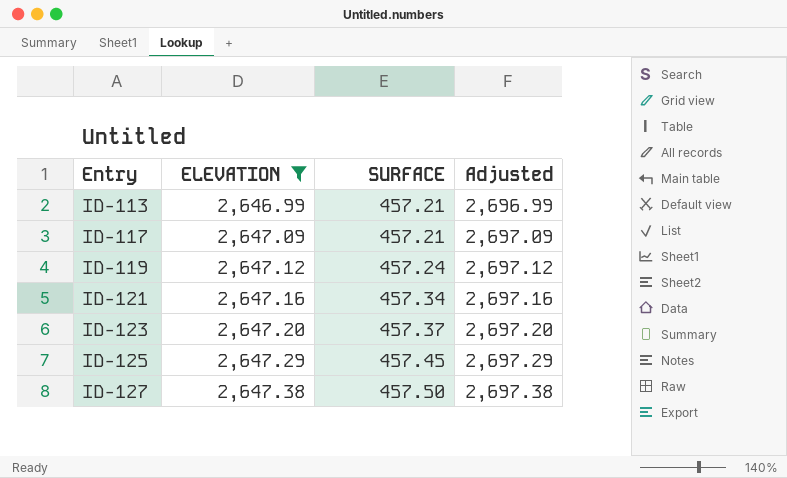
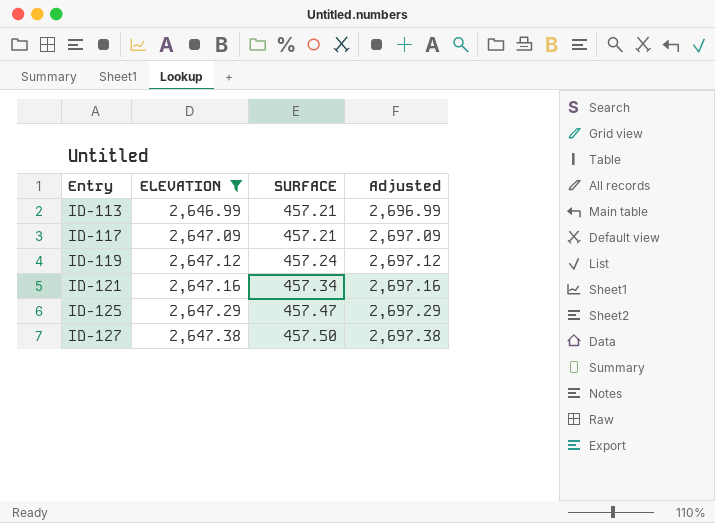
row ID-123: 2,647.20 | 457.37 | 2,697.20 -> none
ID-125 | SURFACE: 457.45 -> 457.47

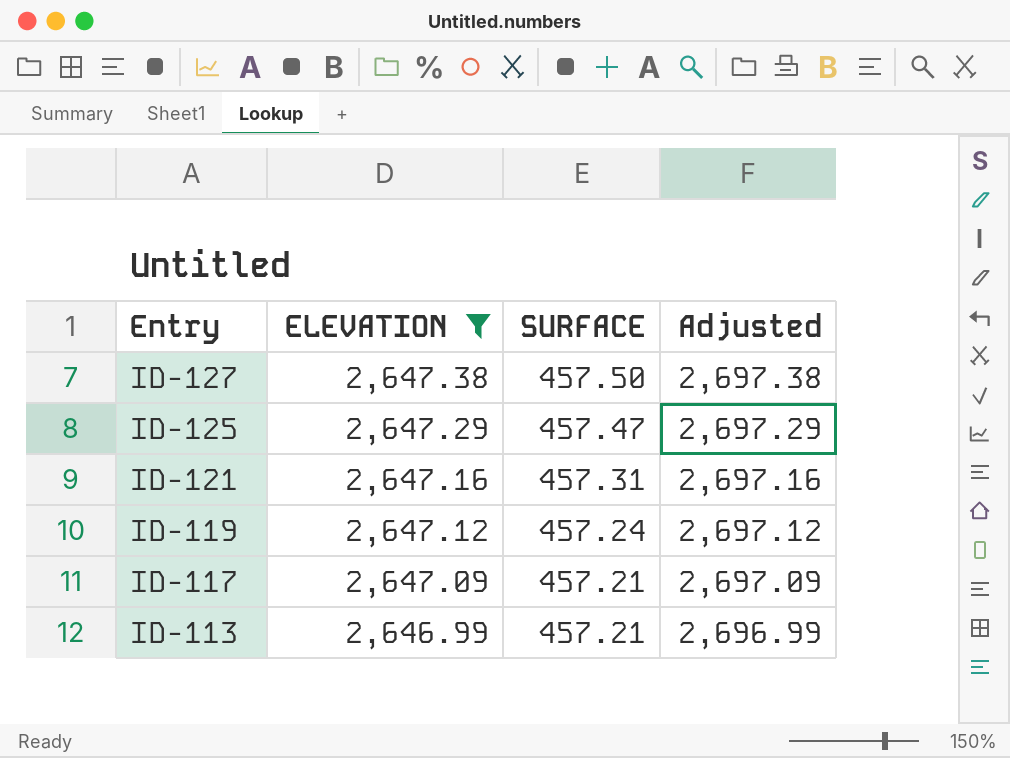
row order: Entry ascending -> Entry descending
ID-121 | SURFACE: 457.34 -> 457.31

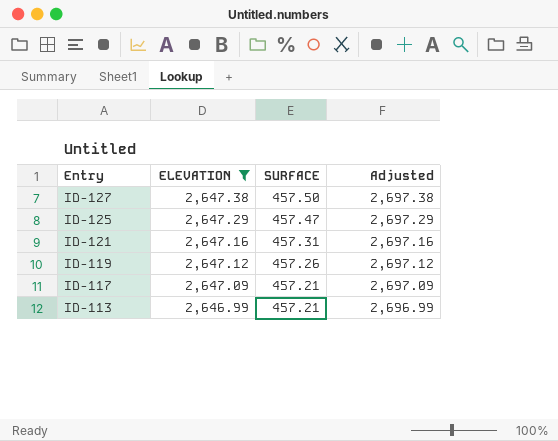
ID-119 | SURFACE: 457.24 -> 457.26

